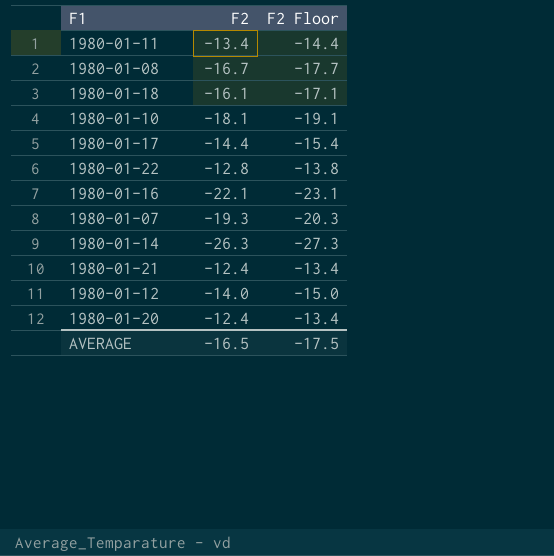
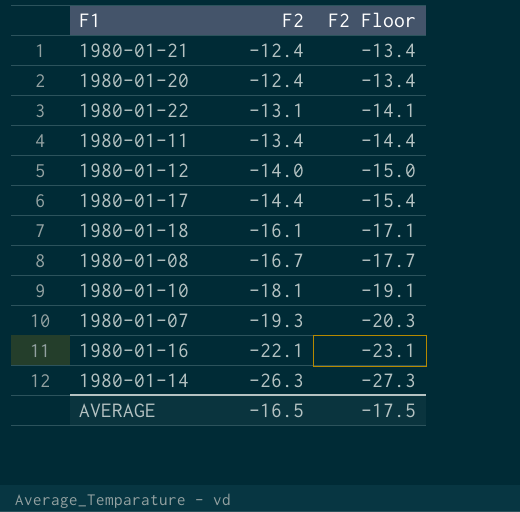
row order: none -> F2 descending
1980-01-22 | F2: -12.8 -> -13.1
1980-01-22 | F2 Floor: -13.8 -> -14.1

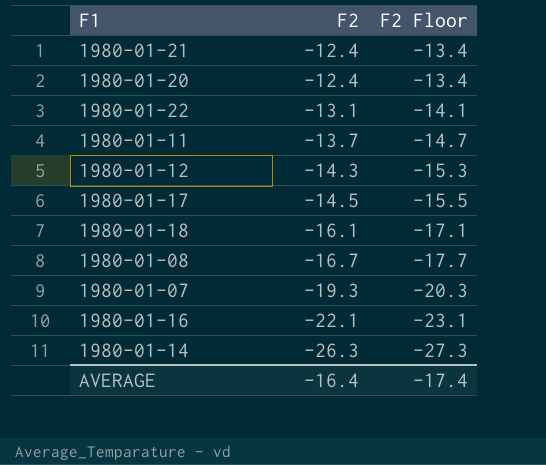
row 1980-01-10: -18.1 | -19.1 -> none
1980-01-11 | F2: -13.4 -> -13.7
1980-01-11 | F2 Floor: -14.4 -> -14.7
1980-01-12 | F2: -14.0 -> -14.3
1980-01-12 | F2 Floor: -15.0 -> -15.3
1980-01-17 | F2: -14.4 -> -14.5
1980-01-17 | F2 Floor: -15.4 -> -15.5
AVERAGE | F2: -16.5 -> -16.4
AVERAGE | F2 Floor: -17.5 -> -17.4

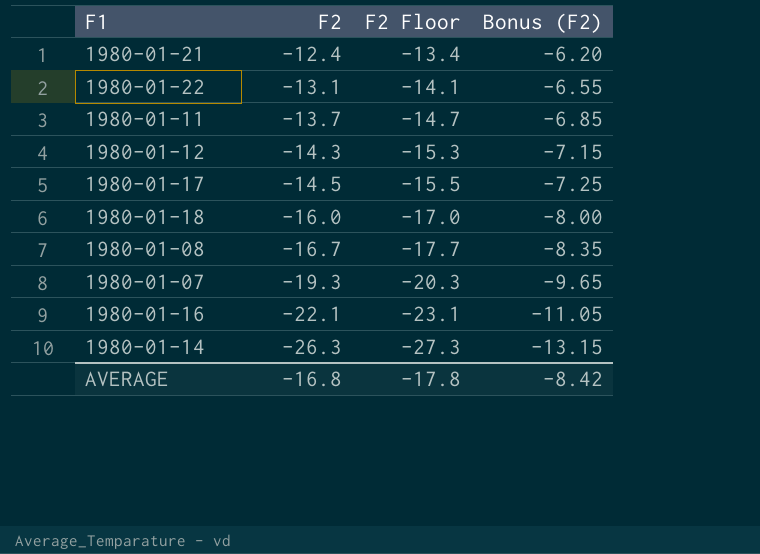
column Bonus (F2) | formula: none -> [F2] * 0.5
row 1980-01-20: -12.4 | -13.4 -> none
1980-01-18 | F2: -16.1 -> -16.0
1980-01-18 | F2 Floor: -17.1 -> -17.0
AVERAGE | F2: -16.4 -> -16.8
AVERAGE | F2 Floor: -17.4 -> -17.8

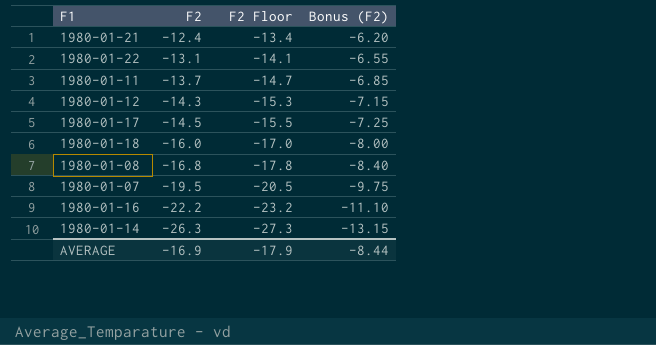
1980-01-08 | F2: -16.7 -> -16.8
1980-01-08 | F2 Floor: -17.7 -> -17.8
1980-01-08 | Bonus (F2): -8.35 -> -8.40
1980-01-07 | F2: -19.3 -> -19.5
1980-01-07 | F2 Floor: -20.3 -> -20.5
1980-01-07 | Bonus (F2): -9.65 -> -9.75
1980-01-16 | F2: -22.1 -> -22.2
1980-01-16 | F2 Floor: -23.1 -> -23.2
1980-01-16 | Bonus (F2): -11.05 -> -11.10
AVERAGE | F2: -16.8 -> -16.9
AVERAGE | F2 Floor: -17.8 -> -17.9
AVERAGE | Bonus (F2): -8.42 -> -8.44

